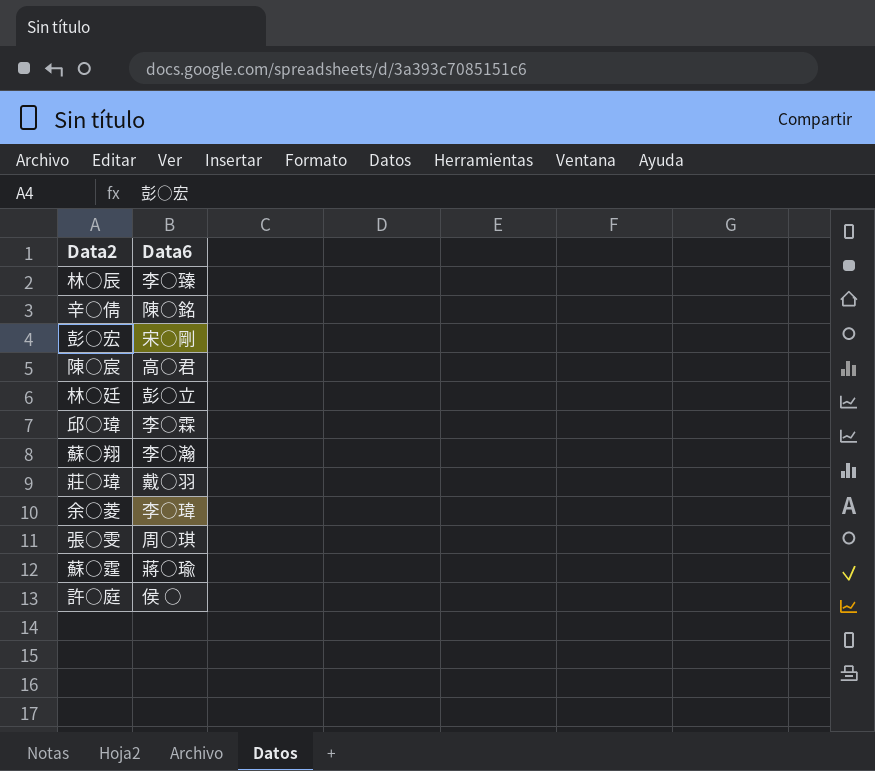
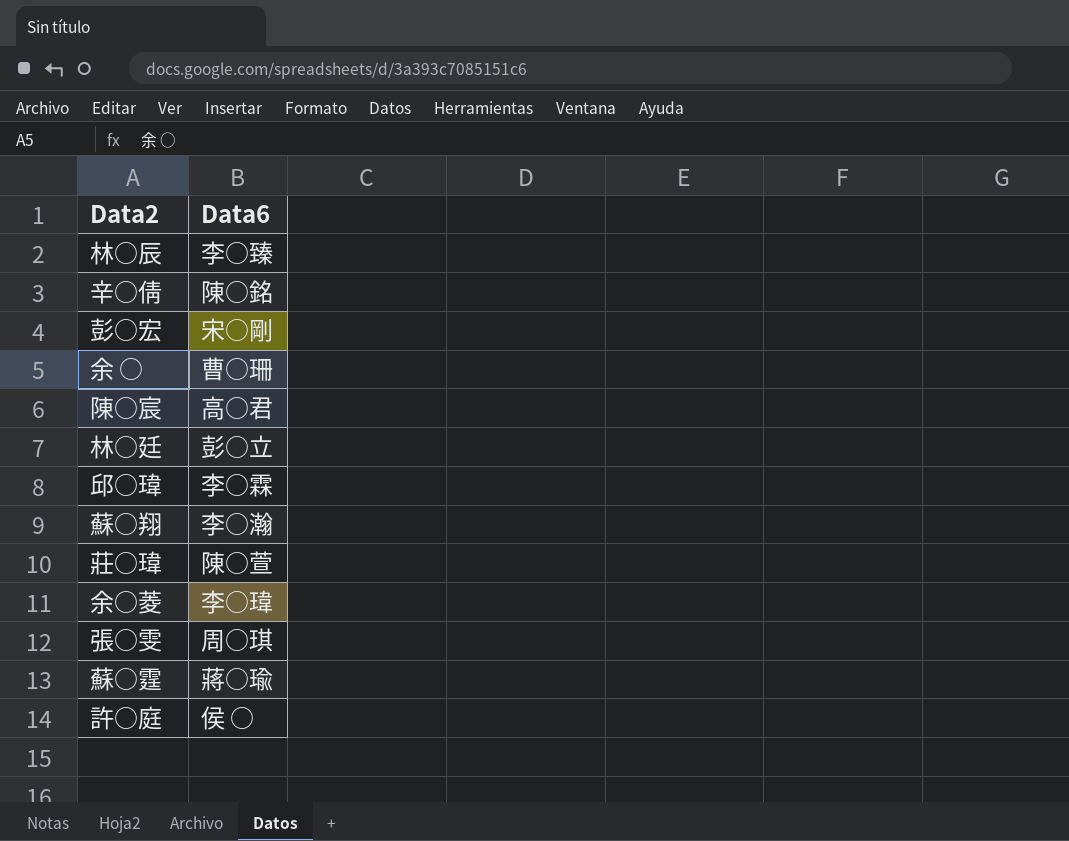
row 余 ○: none -> 曹○珊
莊○瑋 | Data6: 戴○羽 -> 陳○萱

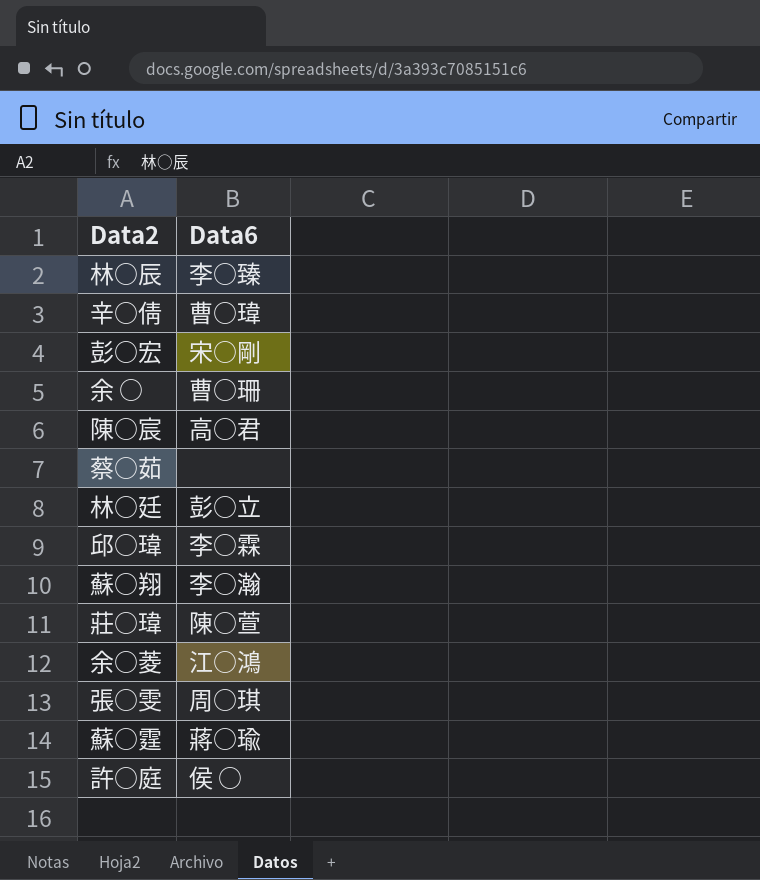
辛○倩 | Data6: 陳○銘 -> 曹○瑋
row 蔡○茹: none -> none
余○菱 | Data6: 李○瑋 -> 江○鴻

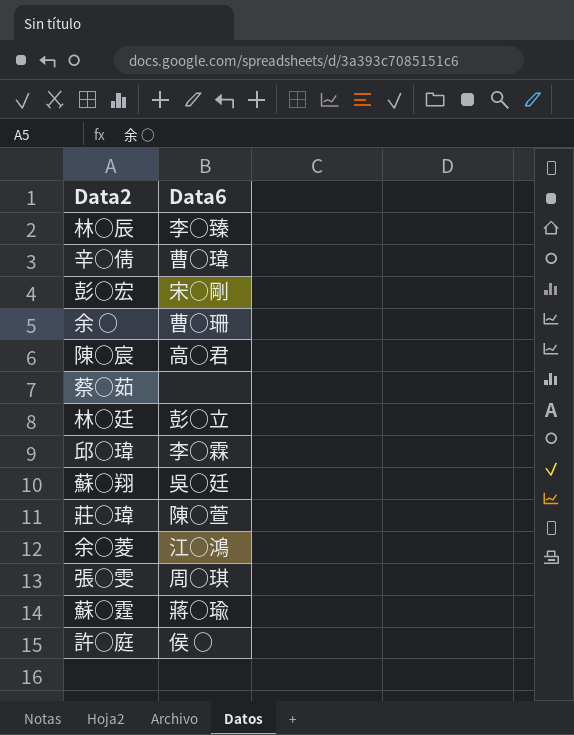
蘇○翔 | Data6: 李○瀚 -> 吳○廷

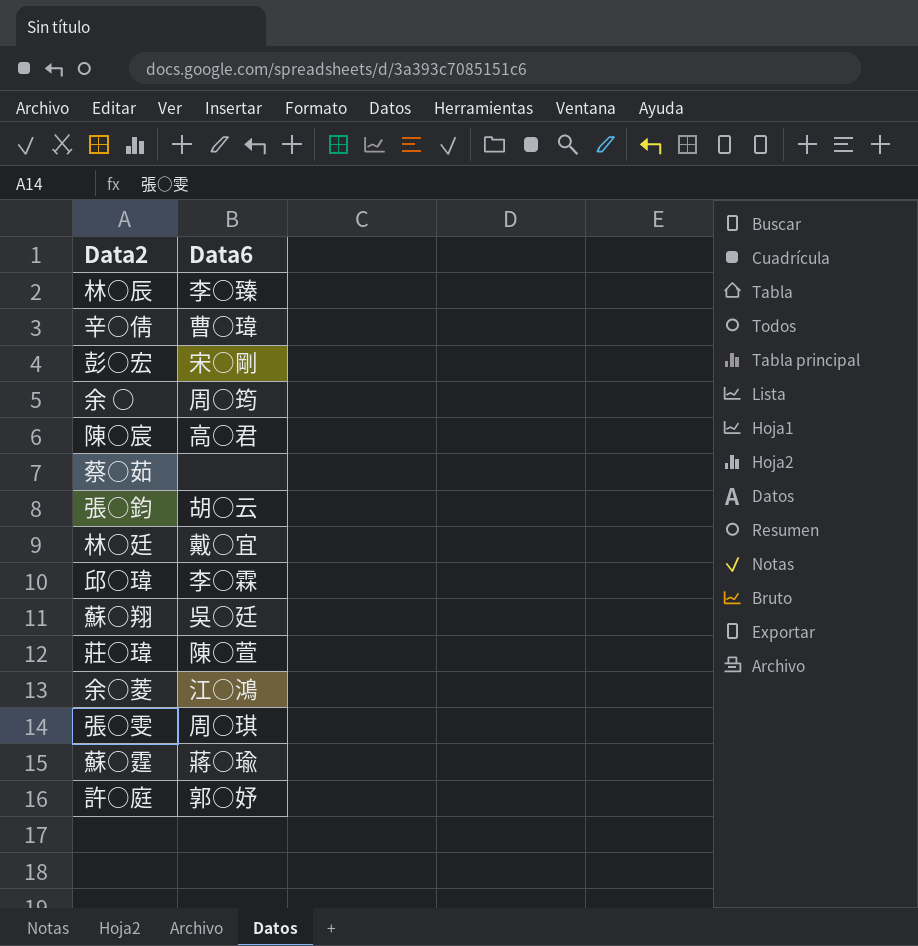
余 ○ | Data6: 曹○珊 -> 周○筠
row 張○鈞: none -> 胡○云
林○廷 | Data6: 彭○立 -> 戴○宜
許○庭 | Data6: 侯 ○ -> 郭○妤

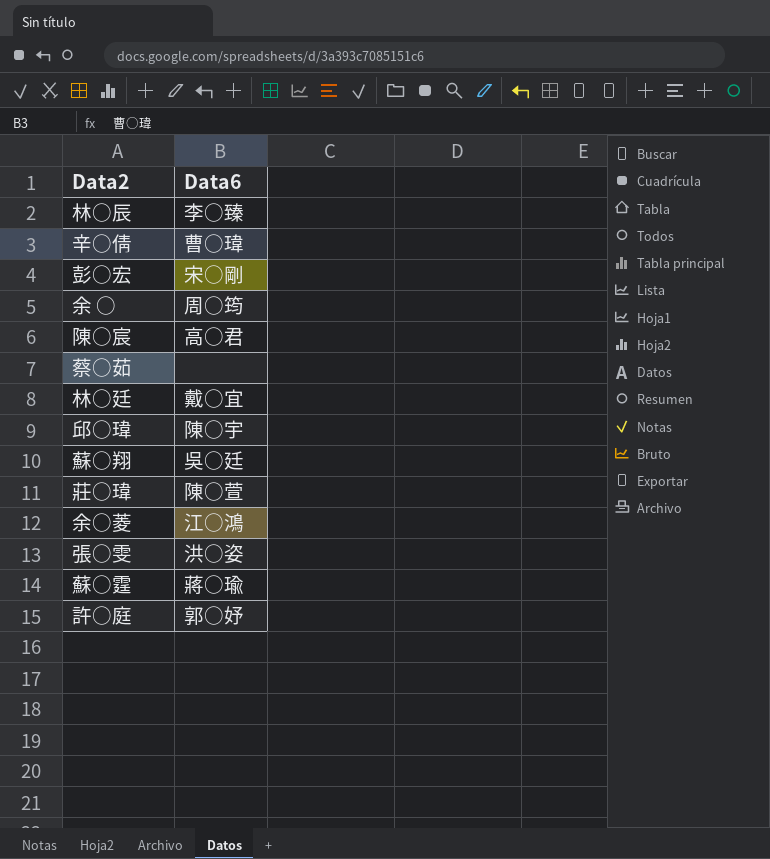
row 張○鈞: 胡○云 -> none
邱○瑋 | Data6: 李○霖 -> 陳○宇
張○雯 | Data6: 周○琪 -> 洪○姿

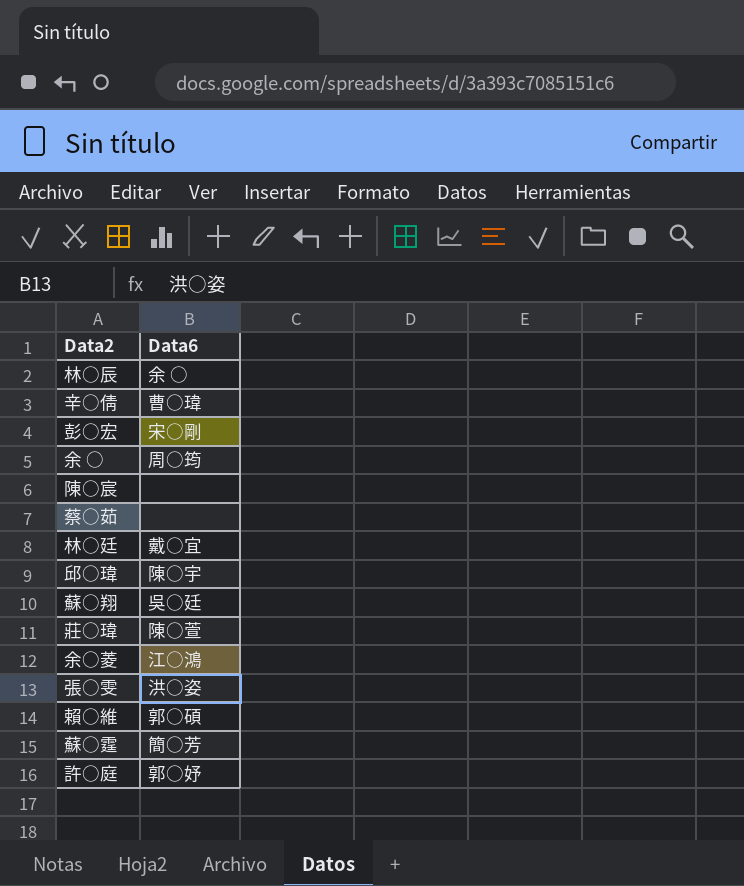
林○辰 | Data6: 李○臻 -> 余 ○
陳○宸 | Data6: 高○君 -> none
row 賴○維: none -> 郭○碩
蘇○霆 | Data6: 蔣○瑜 -> 簡○芳

